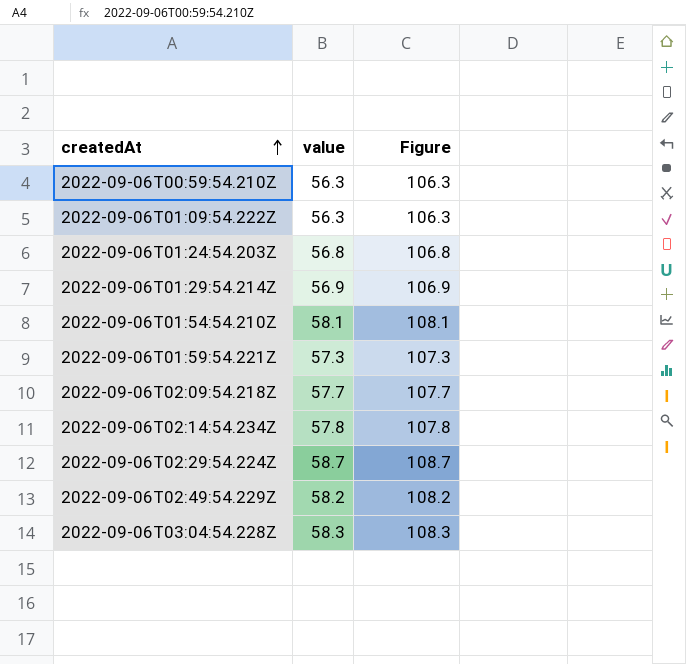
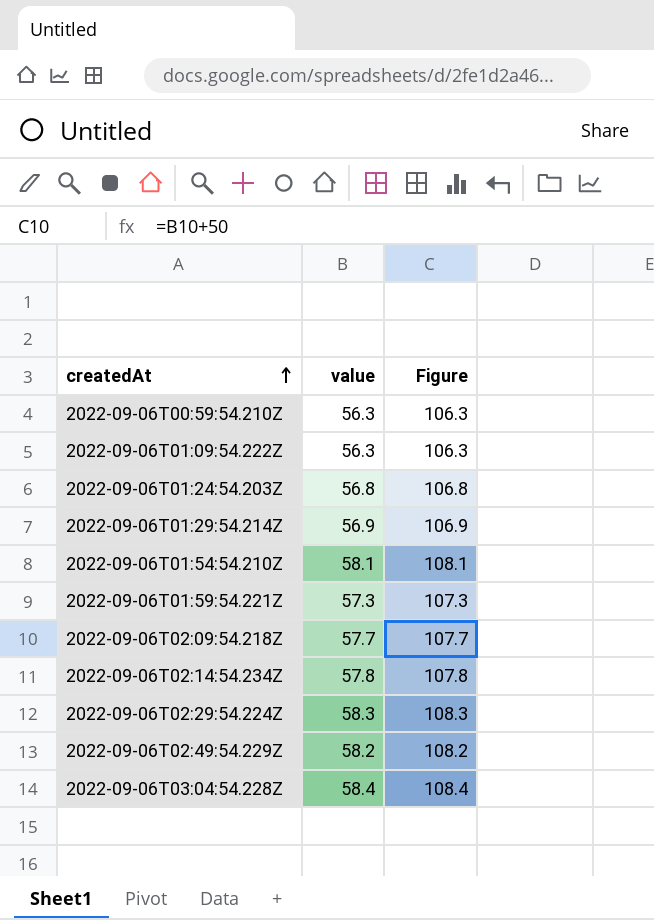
2022-09-06T02:29:54.224Z | value: 58.7 -> 58.3
2022-09-06T02:29:54.224Z | Figure: 108.7 -> 108.3
2022-09-06T03:04:54.228Z | value: 58.3 -> 58.4
2022-09-06T03:04:54.228Z | Figure: 108.3 -> 108.4

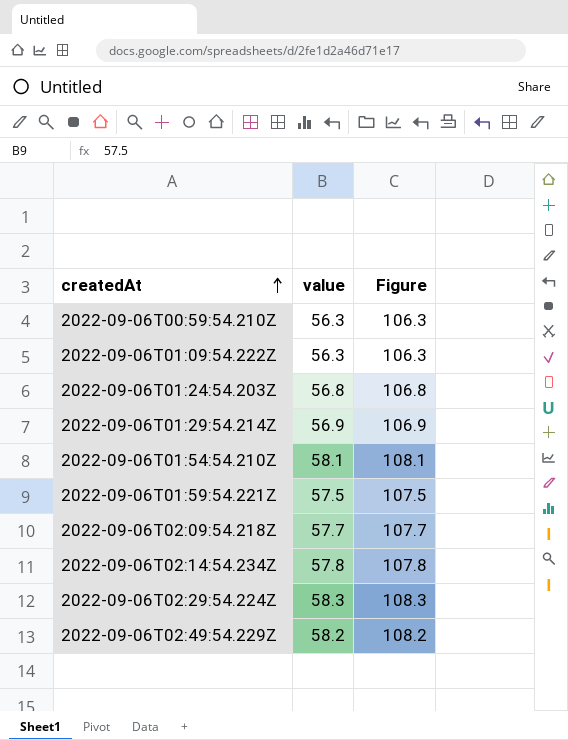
row 2022-09-06T03:04:54.228Z: 58.4 | 108.4 -> none
2022-09-06T01:59:54.221Z | value: 57.3 -> 57.5
2022-09-06T01:59:54.221Z | Figure: 107.3 -> 107.5

